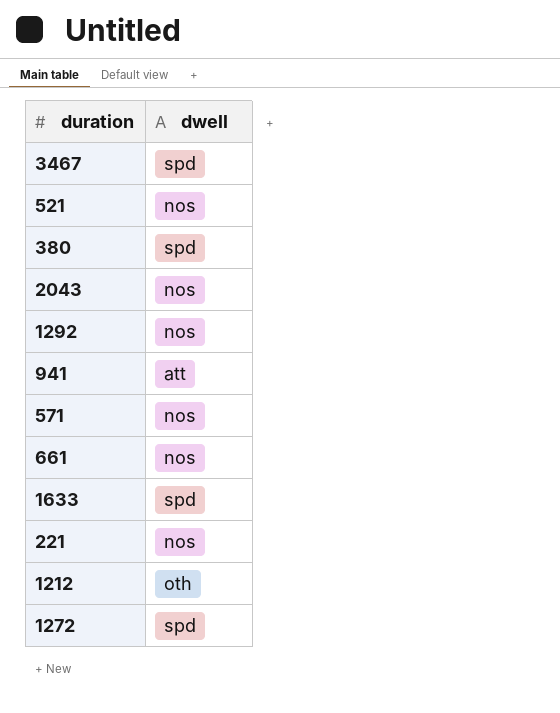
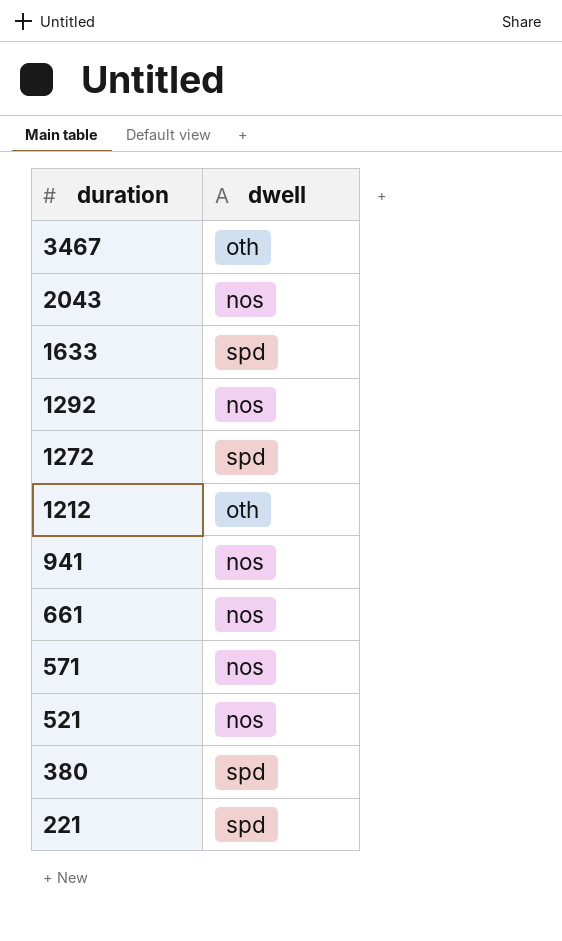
row order: none -> duration descending
3467 | dwell: spd -> oth
941 | dwell: att -> nos
221 | dwell: nos -> spd

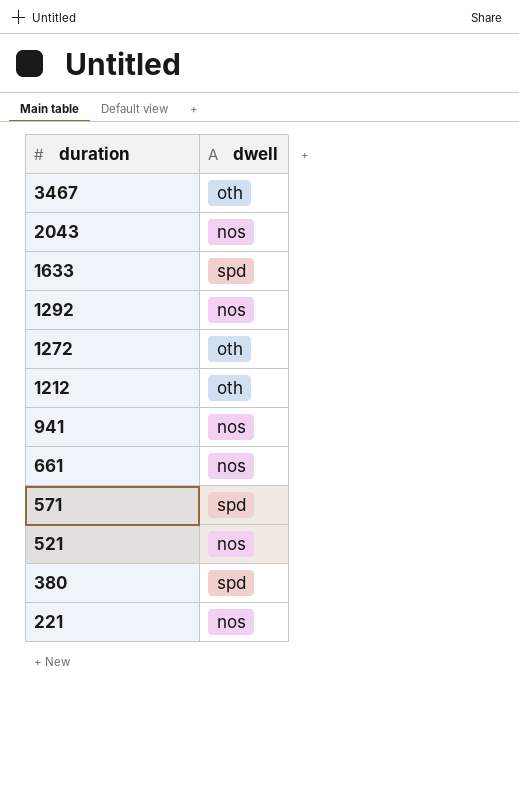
1272 | dwell: spd -> oth
571 | dwell: nos -> spd
221 | dwell: spd -> nos

